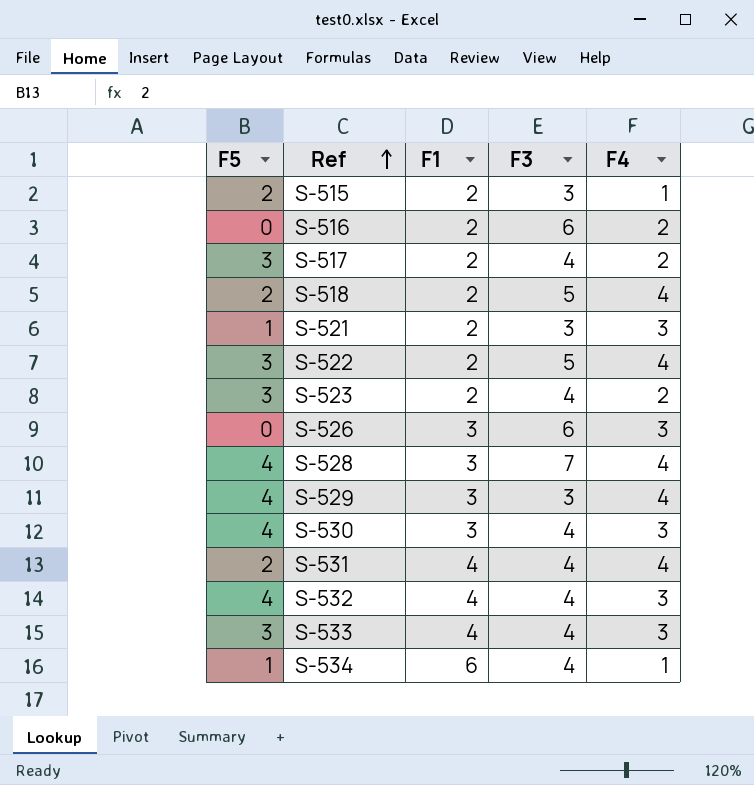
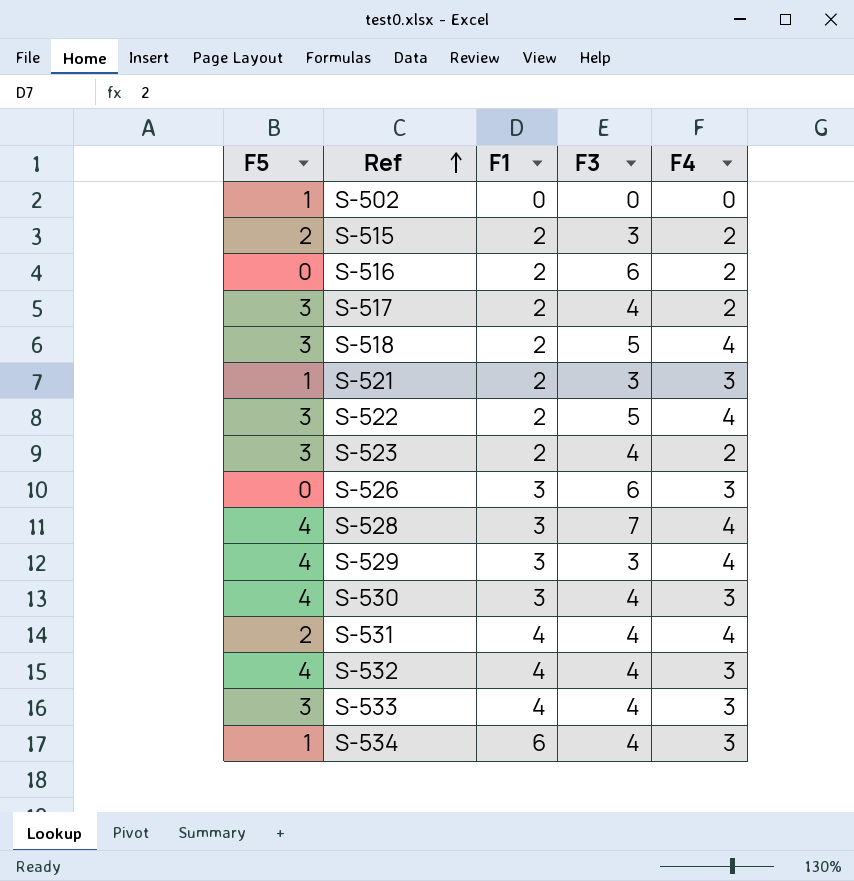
row S-502: none -> 1 | 0 | 0 | 0
S-515 | F4: 1 -> 2
S-518 | F5: 2 -> 3
S-534 | F4: 1 -> 3

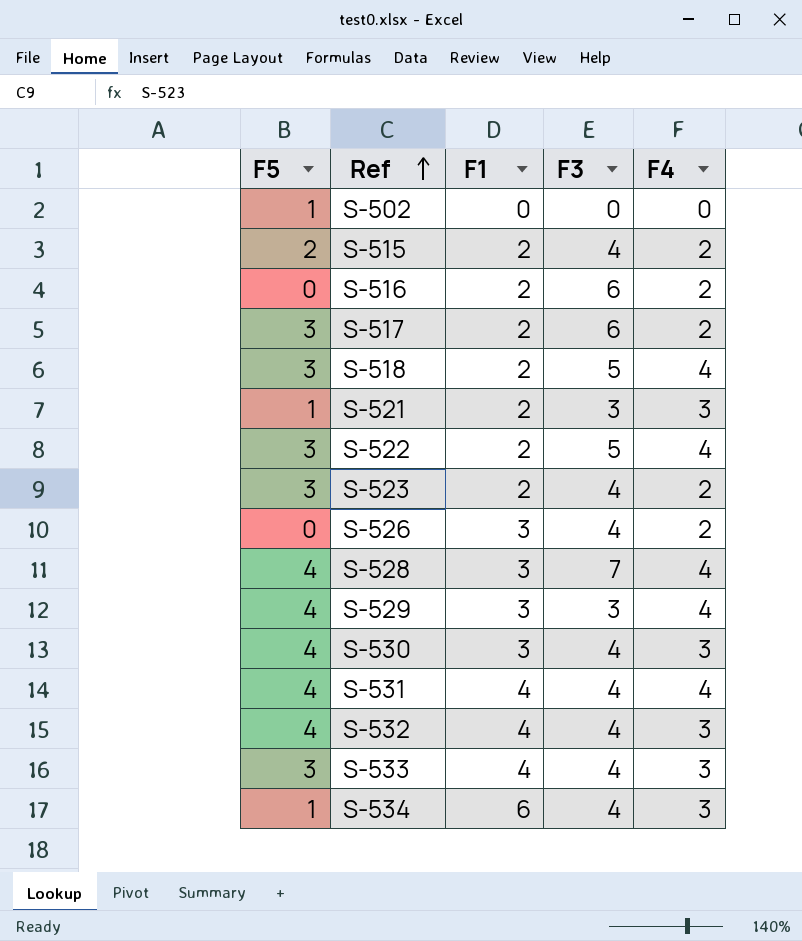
S-515 | F3: 3 -> 4
S-517 | F3: 4 -> 6
S-526 | F3: 6 -> 4
S-526 | F4: 3 -> 2
S-531 | F5: 2 -> 4

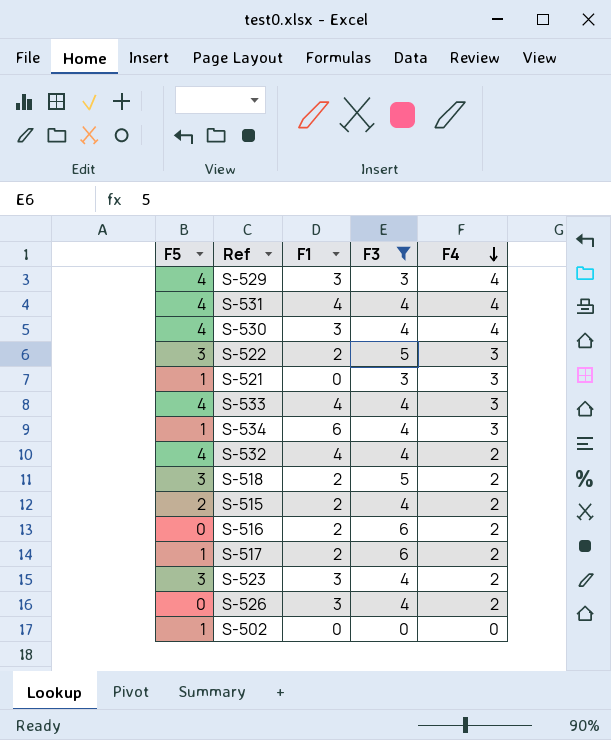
filter: none -> F3 != 7
row order: Ref ascending -> F4 descending
S-530 | F4: 3 -> 4
S-522 | F4: 4 -> 3
S-521 | F1: 2 -> 0
S-533 | F5: 3 -> 4
S-532 | F4: 3 -> 2
S-518 | F4: 4 -> 2
S-517 | F5: 3 -> 1
S-523 | F1: 2 -> 3

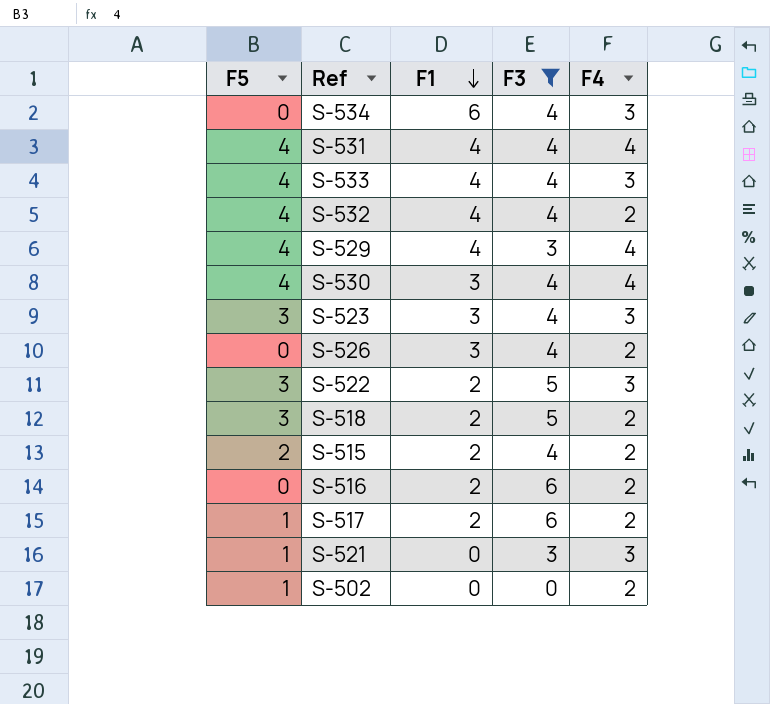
row order: F4 descending -> F1 descending
S-534 | F5: 1 -> 0
S-529 | F1: 3 -> 4
S-523 | F4: 2 -> 3
S-502 | F4: 0 -> 2

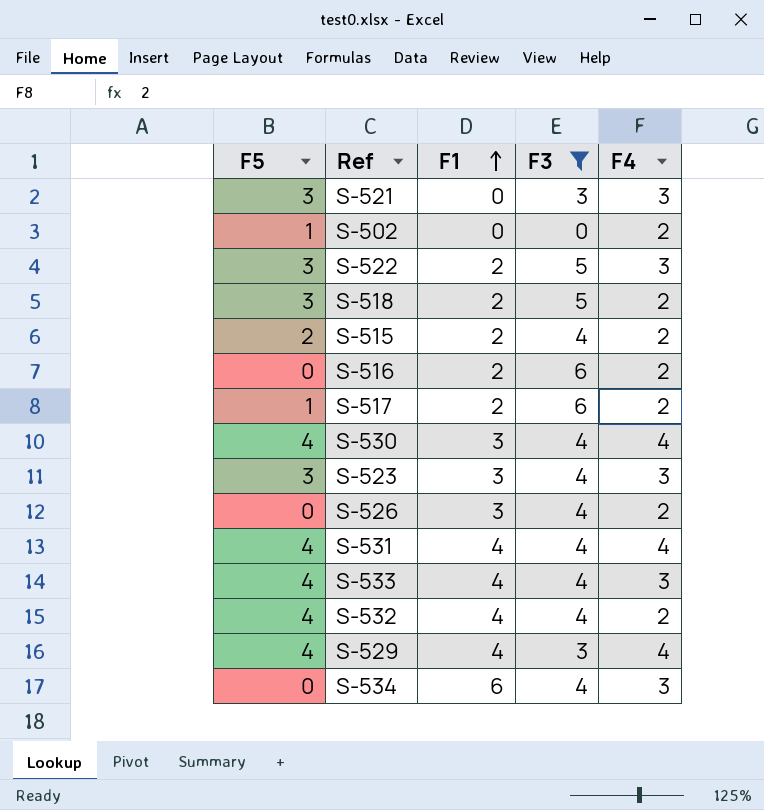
row order: F1 descending -> F1 ascending
S-521 | F5: 1 -> 3

